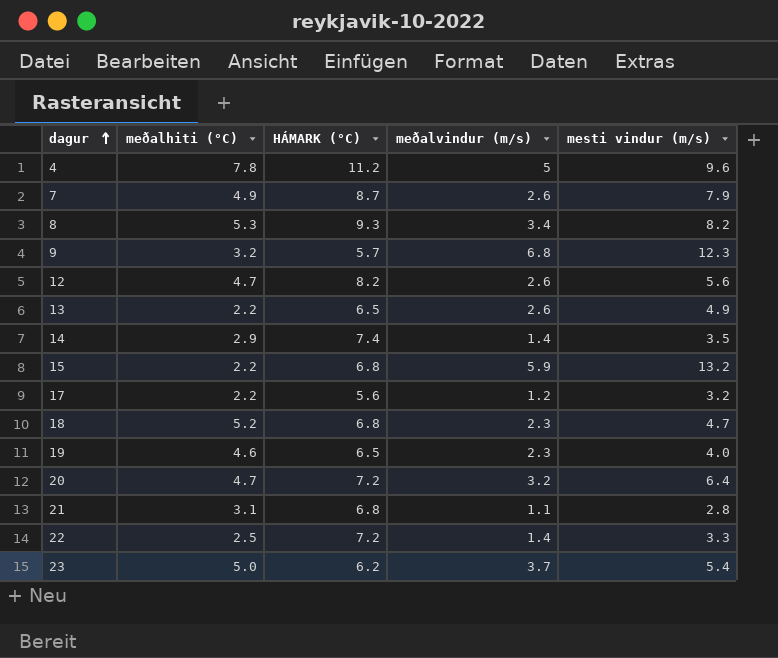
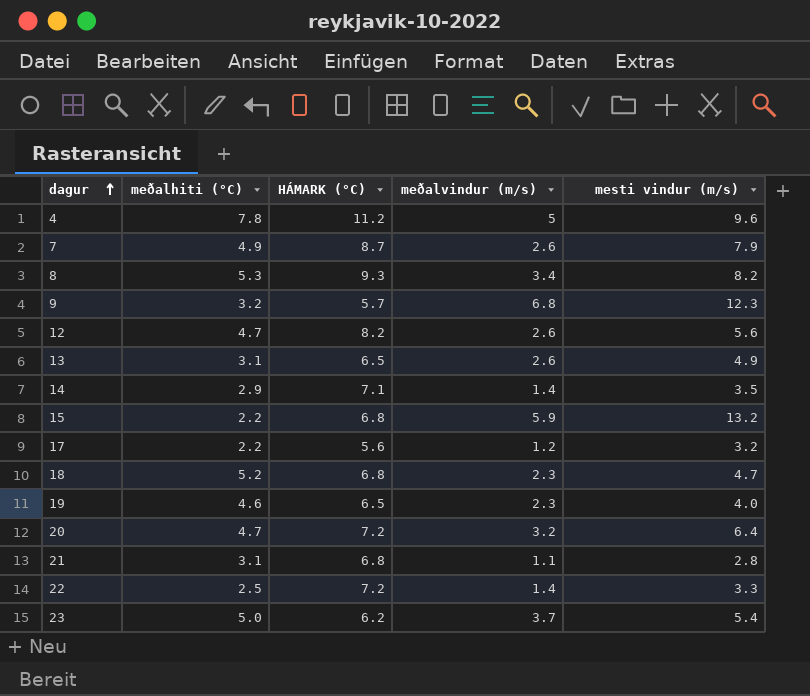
13 | meðalhiti (°C): 2.2 -> 3.1
14 | HÁMARK (°C): 7.4 -> 7.1

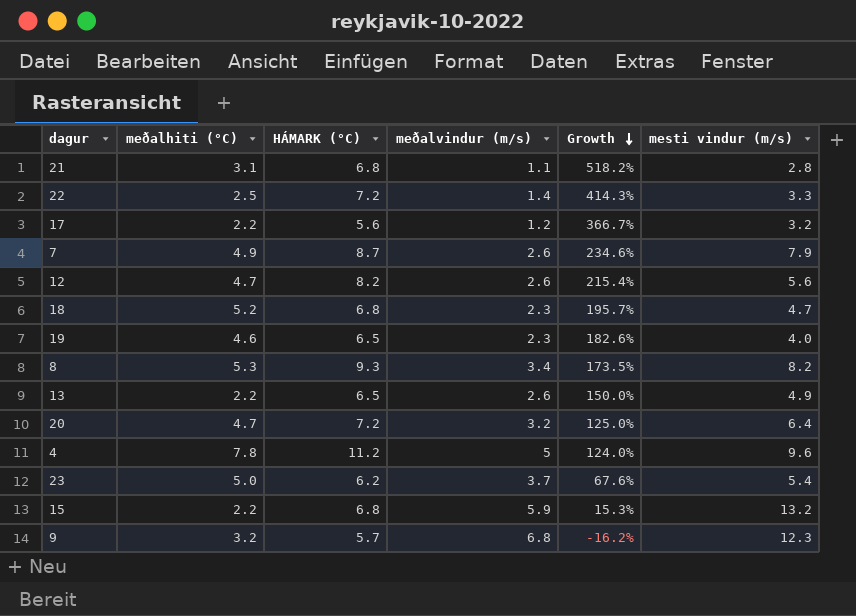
row order: dagur ascending -> Growth descending
column Growth | formula: none -> ([HÁMARK (°C)] - [meðalvindur (m/s)]) / [meðalvindur (m/s)]
row 14: 2.9 | 7.1 | 1.4 | 3.5 -> none
13 | meðalhiti (°C): 3.1 -> 2.2

